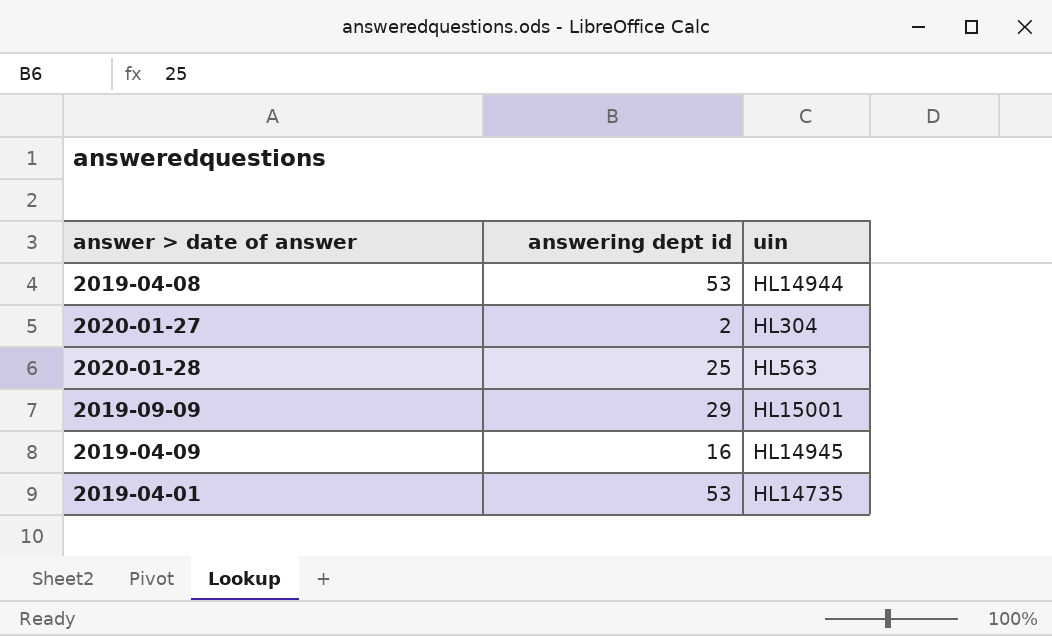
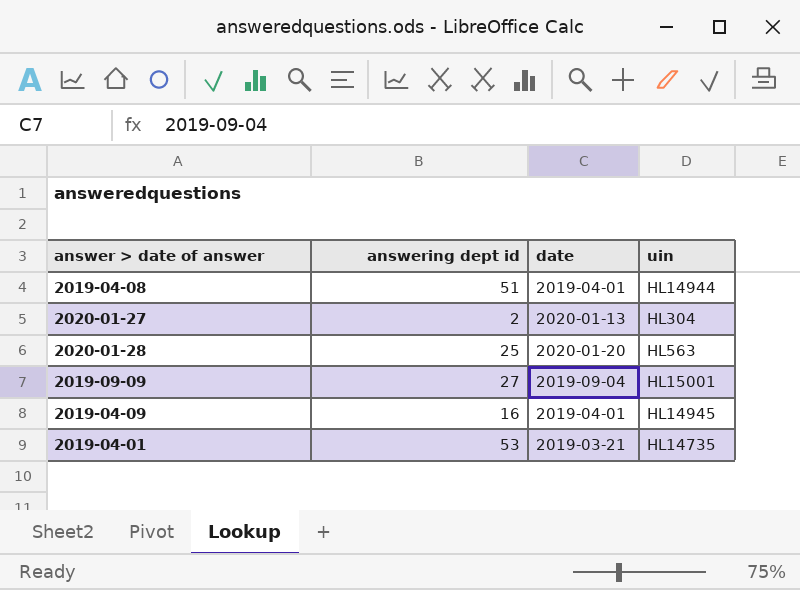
column date | position: none -> 3
2019-04-08 | answering dept id: 53 -> 51
2019-09-09 | answering dept id: 29 -> 27

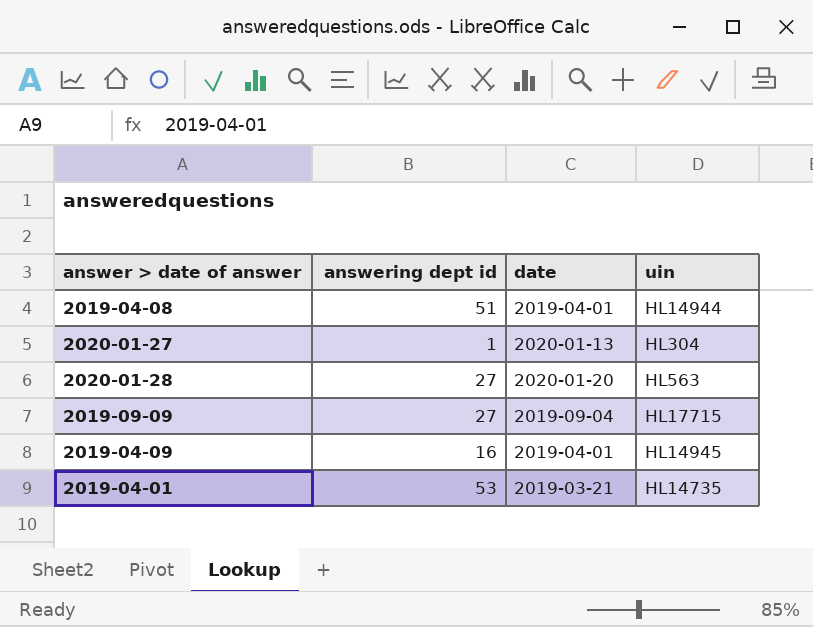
2020-01-27 | answering dept id: 2 -> 1
2020-01-28 | answering dept id: 25 -> 27
2019-09-09 | uin: HL15001 -> HL17715

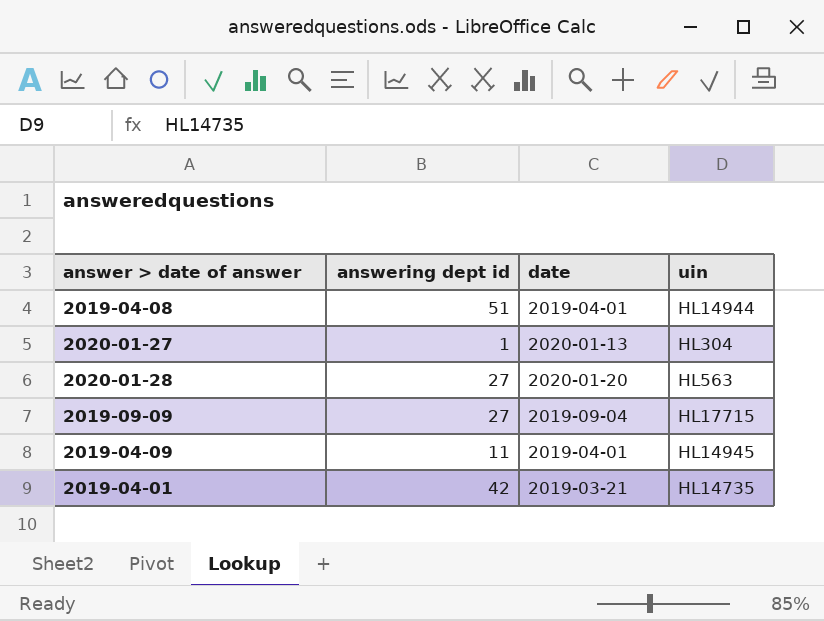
2019-04-09 | answering dept id: 16 -> 11
2019-04-01 | answering dept id: 53 -> 42

